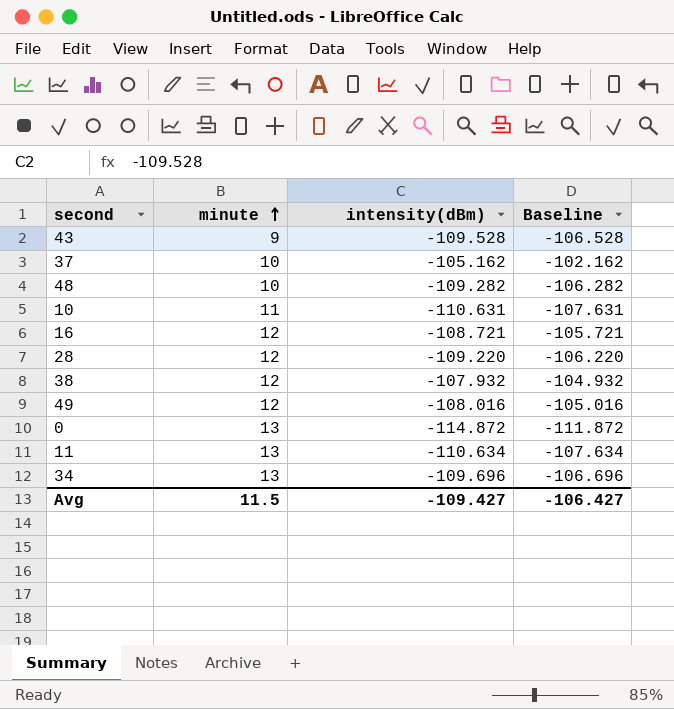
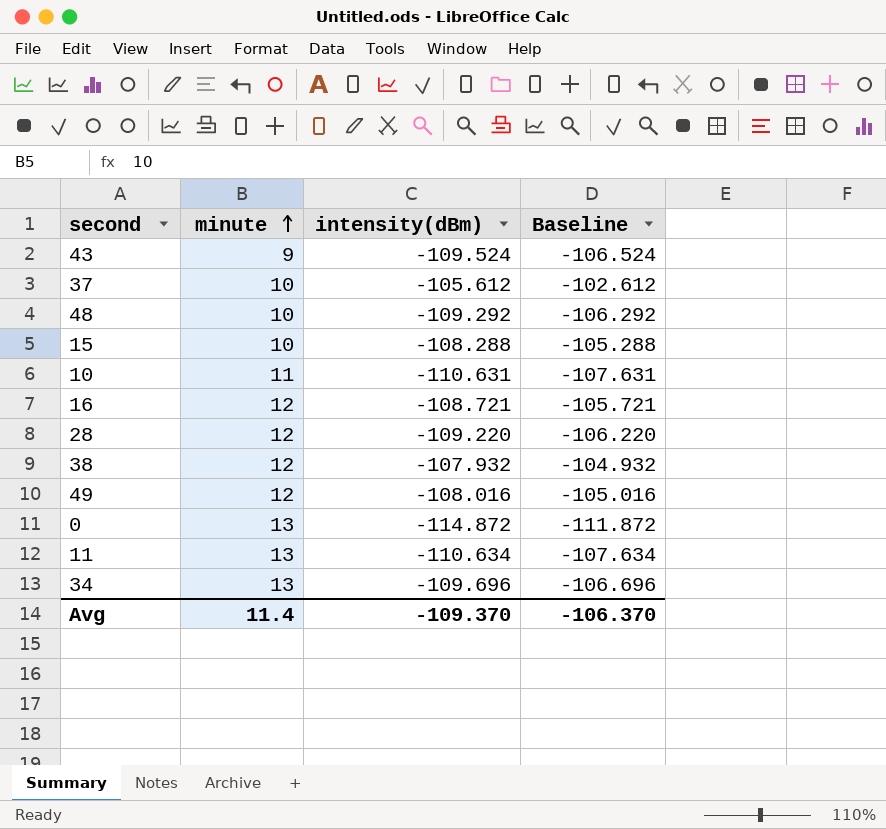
43 | intensity(dBm): -109.528 -> -109.524
43 | Baseline: -106.528 -> -106.524
37 | intensity(dBm): -105.162 -> -105.612
37 | Baseline: -102.162 -> -102.612
48 | intensity(dBm): -109.282 -> -109.292
48 | Baseline: -106.282 -> -106.292
row 15: none -> 10 | -108.288 | -105.288
Avg | minute: 11.5 -> 11.4
Avg | intensity(dBm): -109.427 -> -109.370
Avg | Baseline: -106.427 -> -106.370

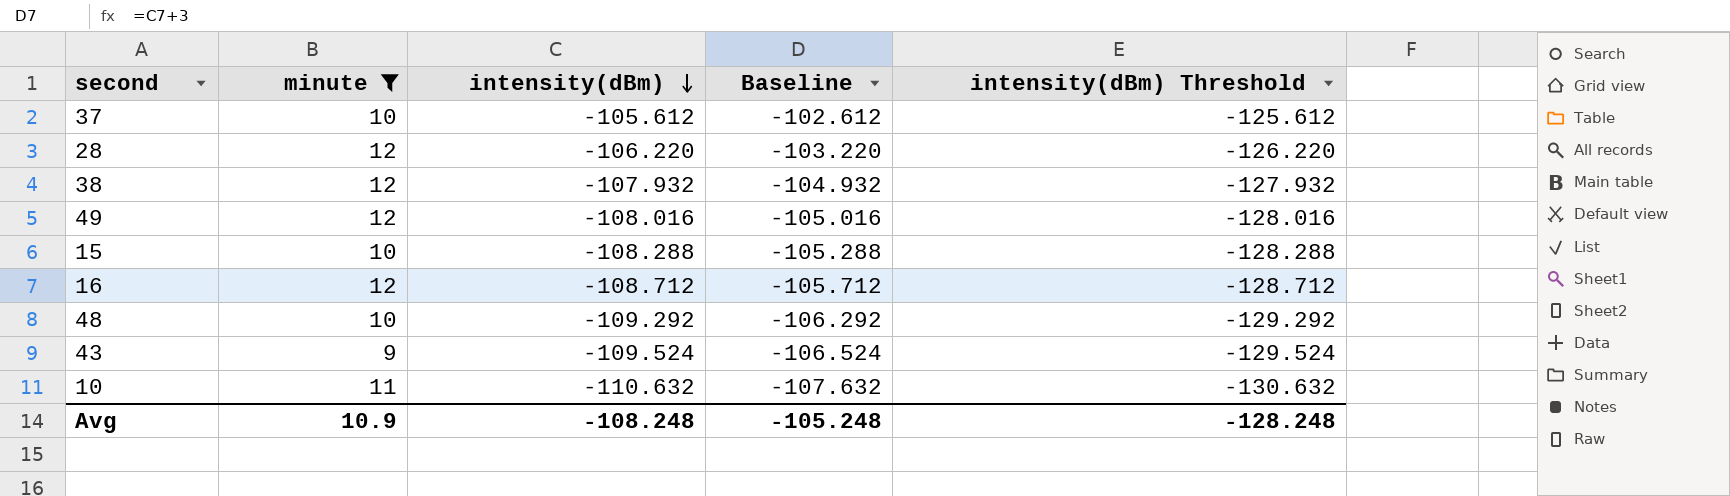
filter: none -> minute != 13
row order: minute ascending -> intensity(dBm) descending
column intensity(dBm) Threshold | formula: none -> [intensity(dBm)] - 20
28 | intensity(dBm): -109.220 -> -106.220
28 | Baseline: -106.220 -> -103.220
16 | intensity(dBm): -108.721 -> -108.712
16 | Baseline: -105.721 -> -105.712
10 | intensity(dBm): -110.631 -> -110.632
10 | Baseline: -107.631 -> -107.632
Avg | minute: 11.4 -> 10.9
Avg | intensity(dBm): -109.370 -> -108.248
Avg | Baseline: -106.370 -> -105.248

